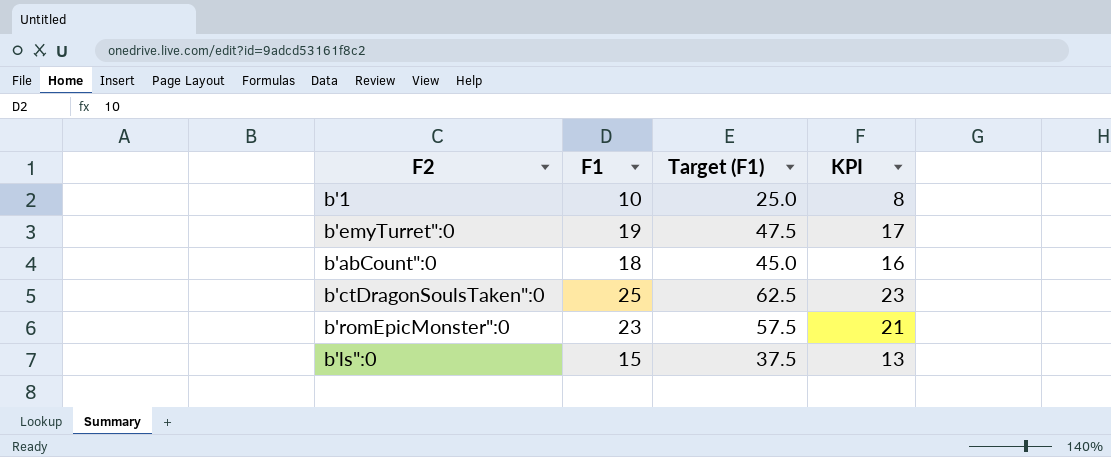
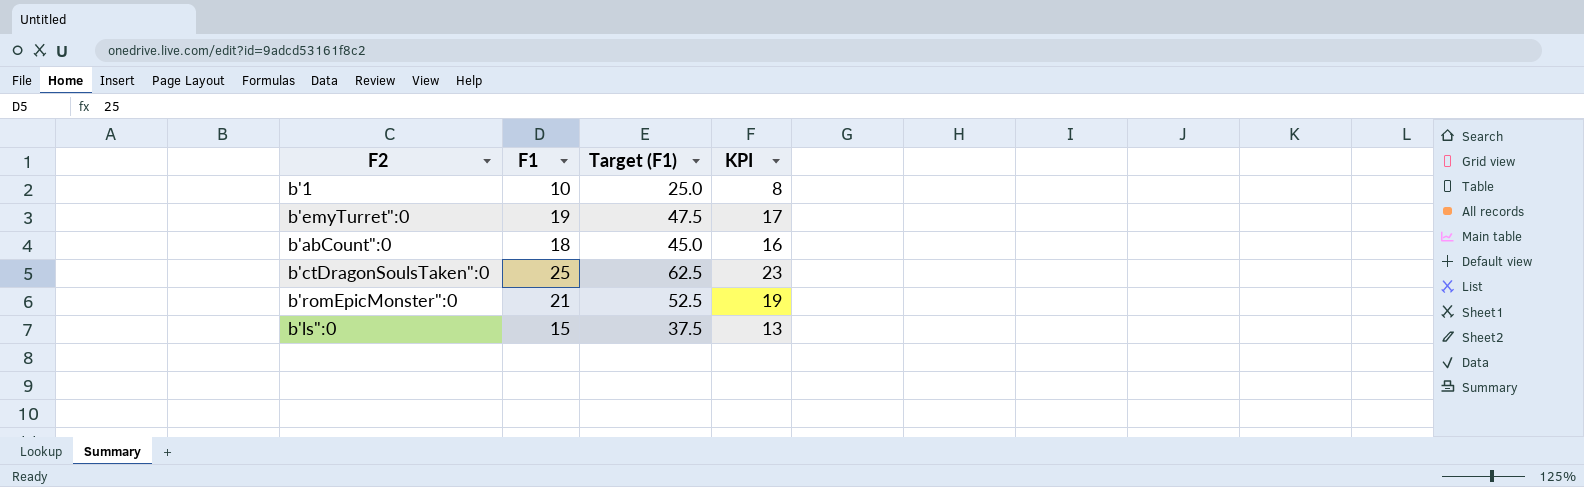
b'romEpicMonster":0 | F1: 23 -> 21
b'romEpicMonster":0 | Target (F1): 57.5 -> 52.5
b'romEpicMonster":0 | KPI: 21 -> 19

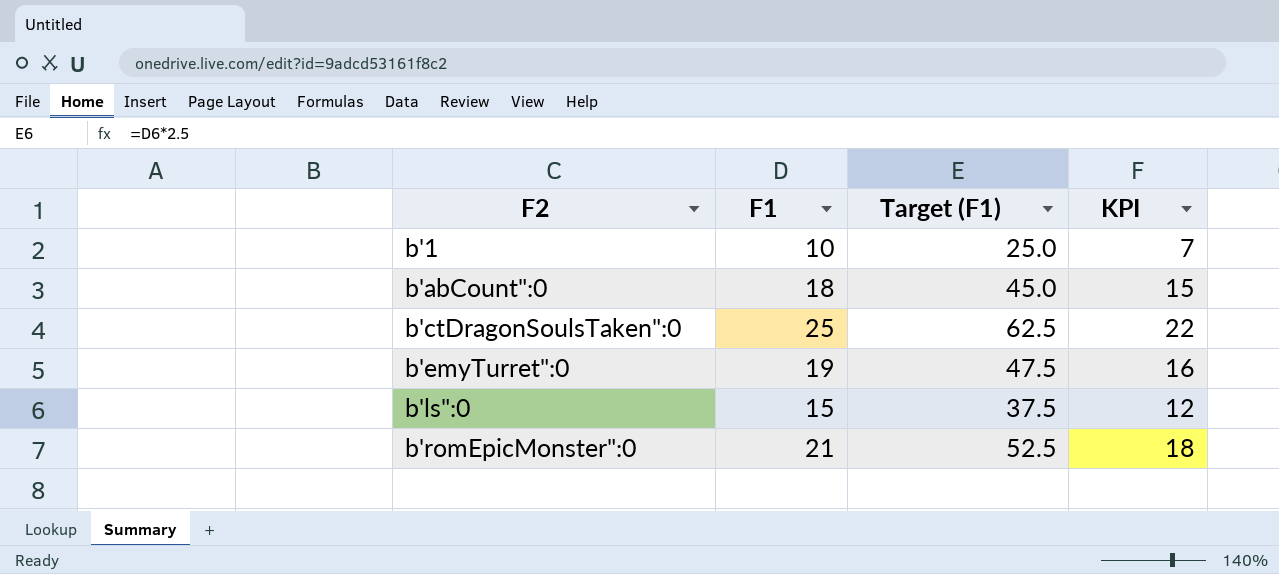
row order: none -> F2 ascending
column KPI | formula: [F1] - 2 -> [F1] - 3

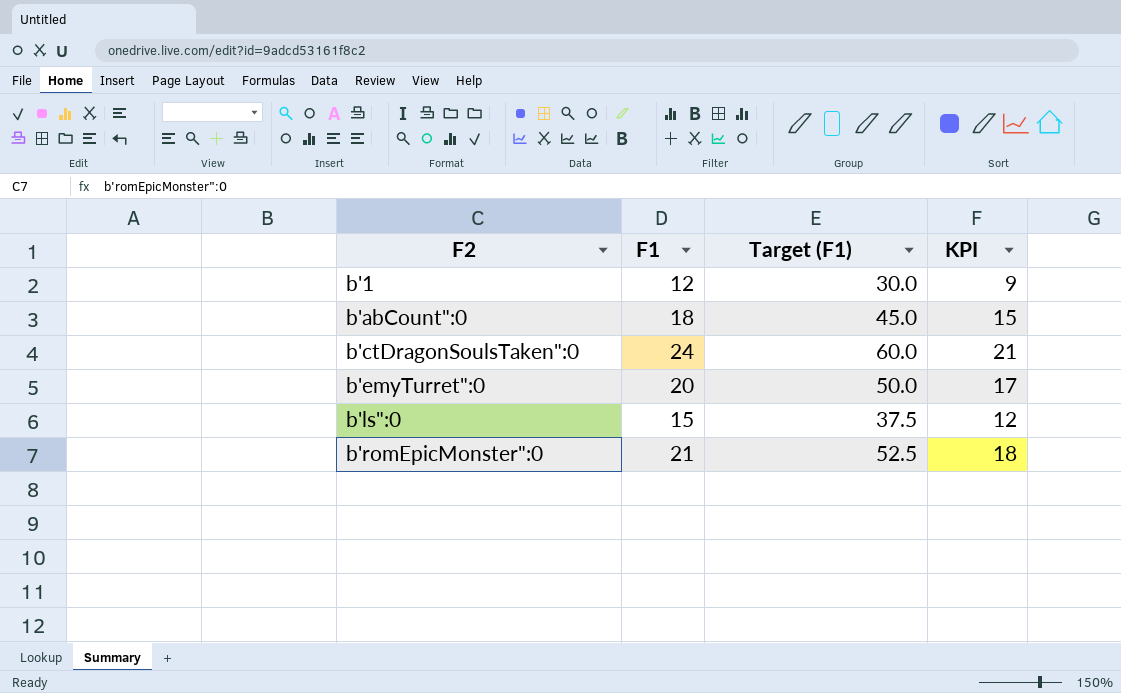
b'1 | F1: 10 -> 12
b'1 | Target (F1): 25.0 -> 30.0
b'1 | KPI: 7 -> 9
b'ctDragonSoulsTaken":0 | F1: 25 -> 24
b'ctDragonSoulsTaken":0 | Target (F1): 62.5 -> 60.0
b'ctDragonSoulsTaken":0 | KPI: 22 -> 21
b'emyTurret":0 | F1: 19 -> 20
b'emyTurret":0 | Target (F1): 47.5 -> 50.0
b'emyTurret":0 | KPI: 16 -> 17

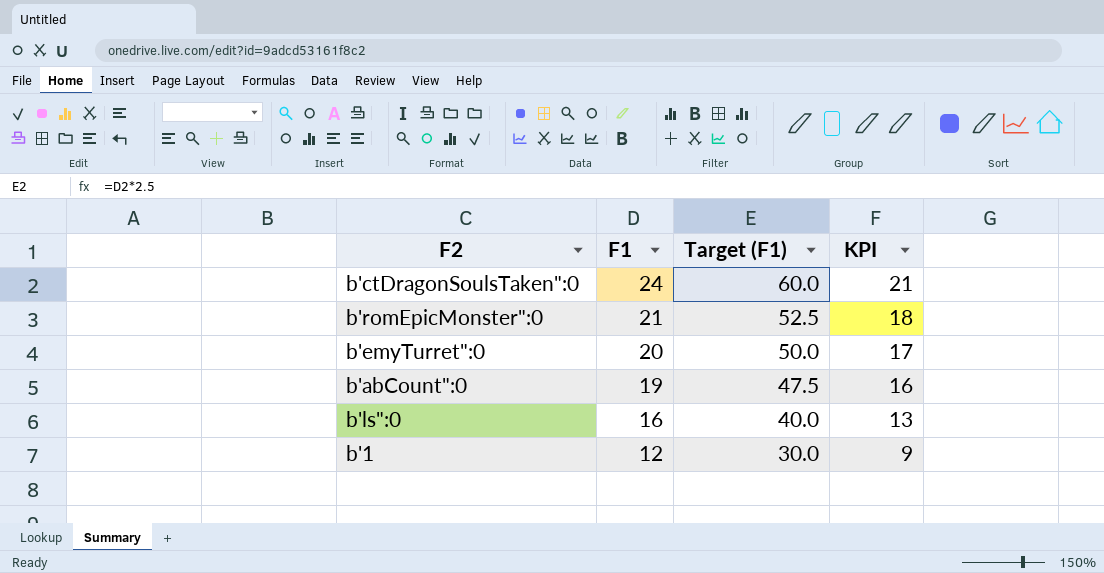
row order: F2 ascending -> F1 descending
b'abCount":0 | F1: 18 -> 19
b'abCount":0 | Target (F1): 45.0 -> 47.5
b'abCount":0 | KPI: 15 -> 16
b'ls":0 | F1: 15 -> 16
b'ls":0 | Target (F1): 37.5 -> 40.0
b'ls":0 | KPI: 12 -> 13

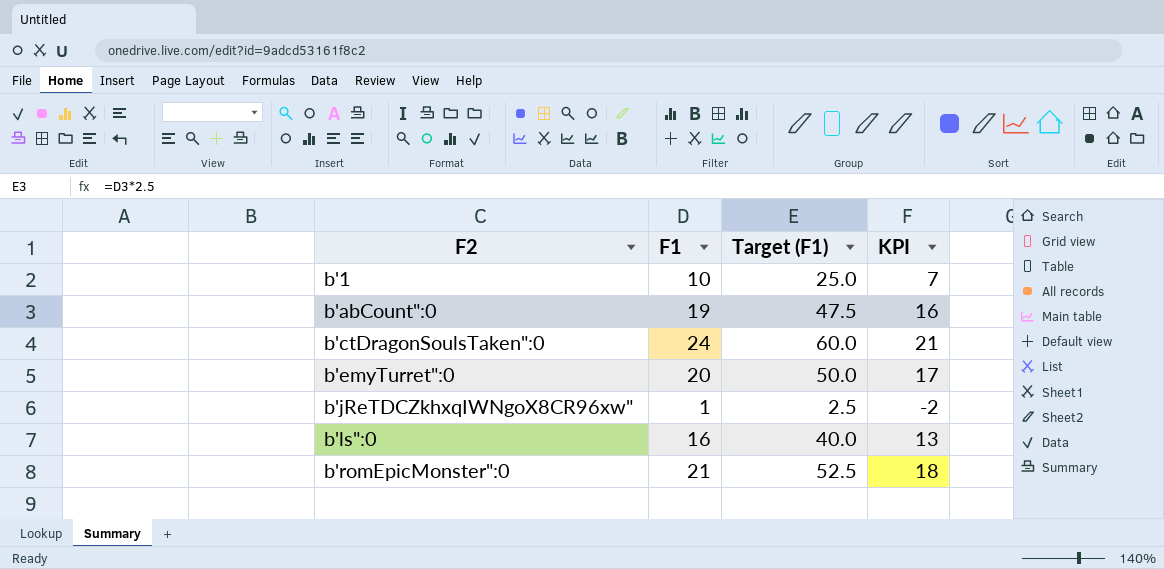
row order: F1 descending -> F2 ascending
b'1 | F1: 12 -> 10
b'1 | Target (F1): 30.0 -> 25.0
b'1 | KPI: 9 -> 7
row b'jReTDCZkhxqIWNgoX8CR96xw": none -> 1 | 2.5 | -2

